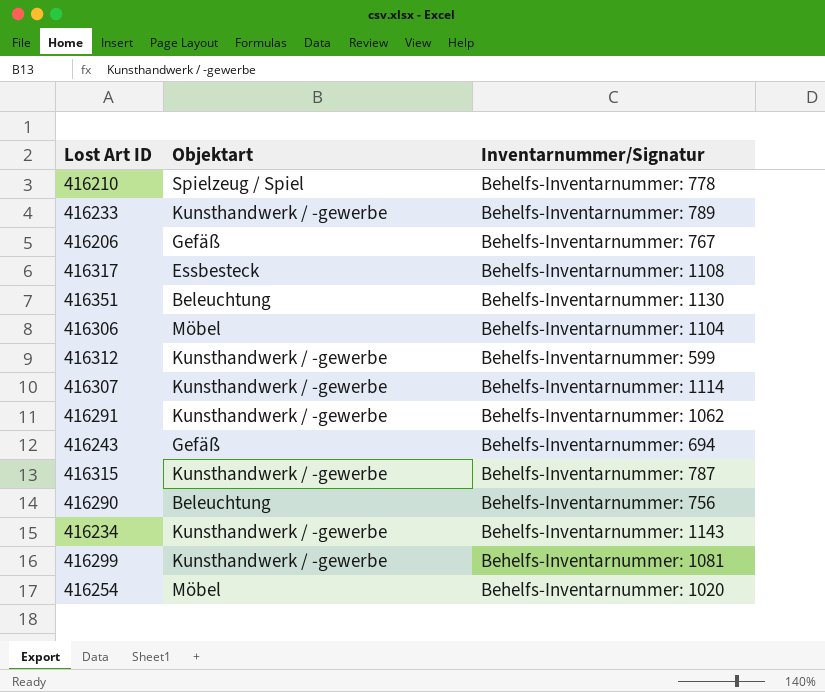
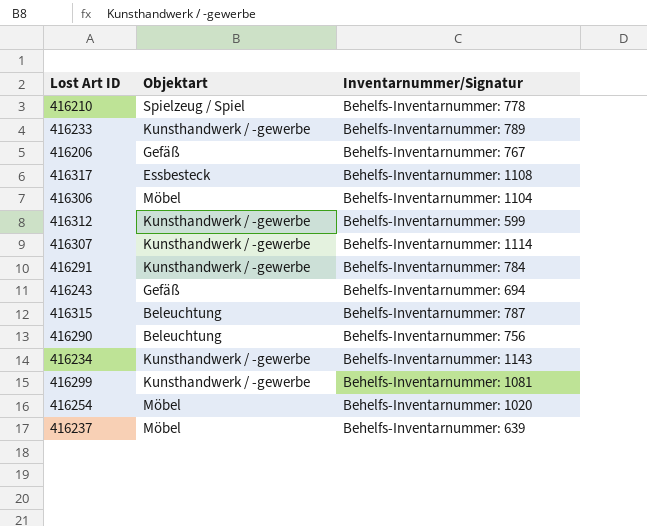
row 416351: Beleuchtung | Behelfs-Inventarnummer: 1130 -> none
416291 | Inventarnummer/Signatur: Behelfs-Inventarnummer: 1062 -> Behelfs-Inventarnummer: 784
416315 | Objektart: Kunsthandwerk / -gewerbe -> Beleuchtung
row 416237: none -> Möbel | Behelfs-Inventarnummer: 639

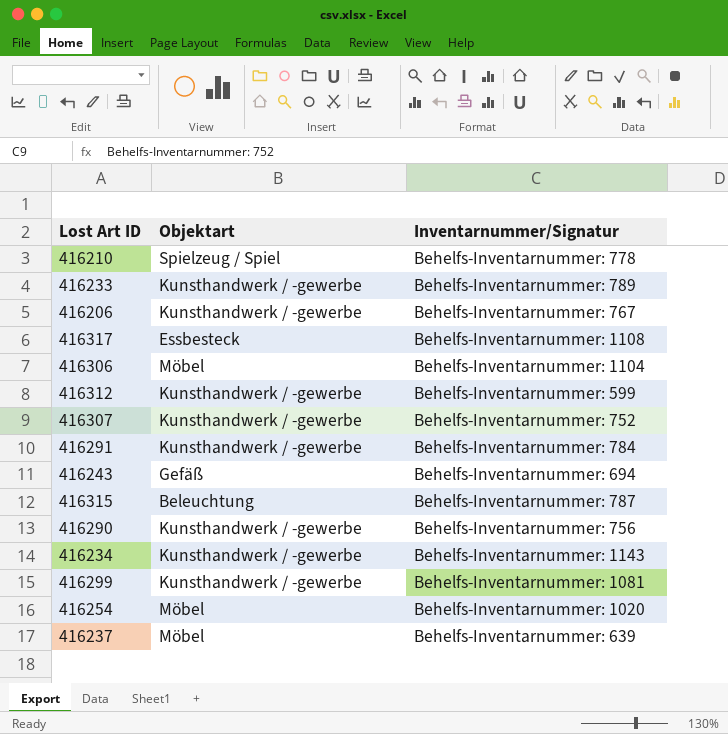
416206 | Objektart: Gefäß -> Kunsthandwerk / -gewerbe
416307 | Inventarnummer/Signatur: Behelfs-Inventarnummer: 1114 -> Behelfs-Inventarnummer: 752
416290 | Objektart: Beleuchtung -> Kunsthandwerk / -gewerbe

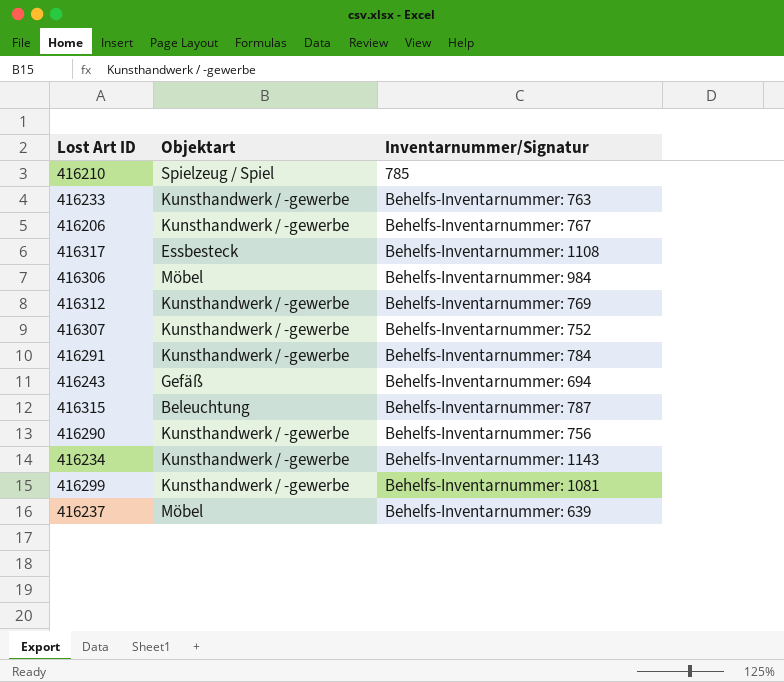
row 416254: Möbel | Behelfs-Inventarnummer: 1020 -> none
416210 | Inventarnummer/Signatur: Behelfs-Inventarnummer: 778 -> 785
416233 | Inventarnummer/Signatur: Behelfs-Inventarnummer: 789 -> Behelfs-Inventarnummer: 763
416306 | Inventarnummer/Signatur: Behelfs-Inventarnummer: 1104 -> Behelfs-Inventarnummer: 984
416312 | Inventarnummer/Signatur: Behelfs-Inventarnummer: 599 -> Behelfs-Inventarnummer: 769

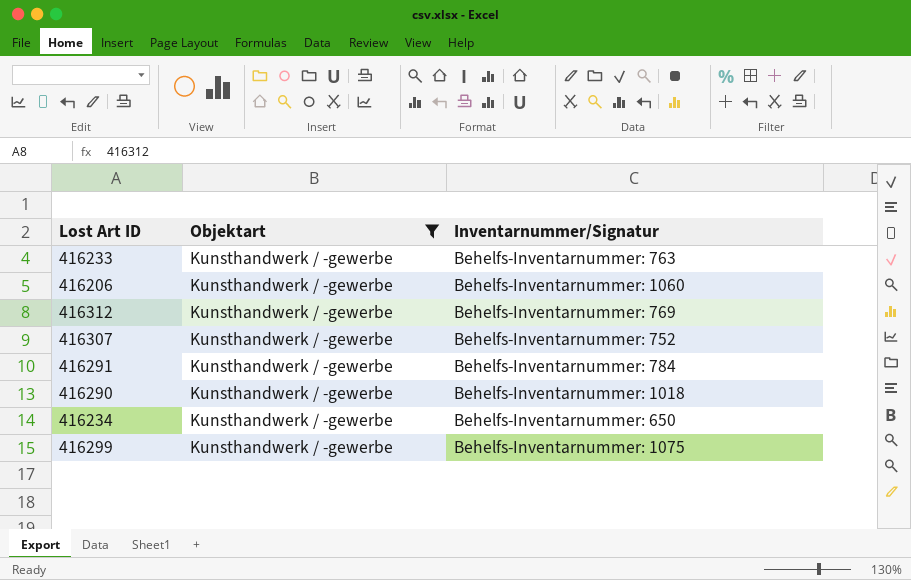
filter: none -> Objektart = Kunsthandwerk / -gewerbe
416206 | Inventarnummer/Signatur: Behelfs-Inventarnummer: 767 -> Behelfs-Inventarnummer: 1060
416290 | Inventarnummer/Signatur: Behelfs-Inventarnummer: 756 -> Behelfs-Inventarnummer: 1018
416234 | Inventarnummer/Signatur: Behelfs-Inventarnummer: 1143 -> Behelfs-Inventarnummer: 650
416299 | Inventarnummer/Signatur: Behelfs-Inventarnummer: 1081 -> Behelfs-Inventarnummer: 1075

